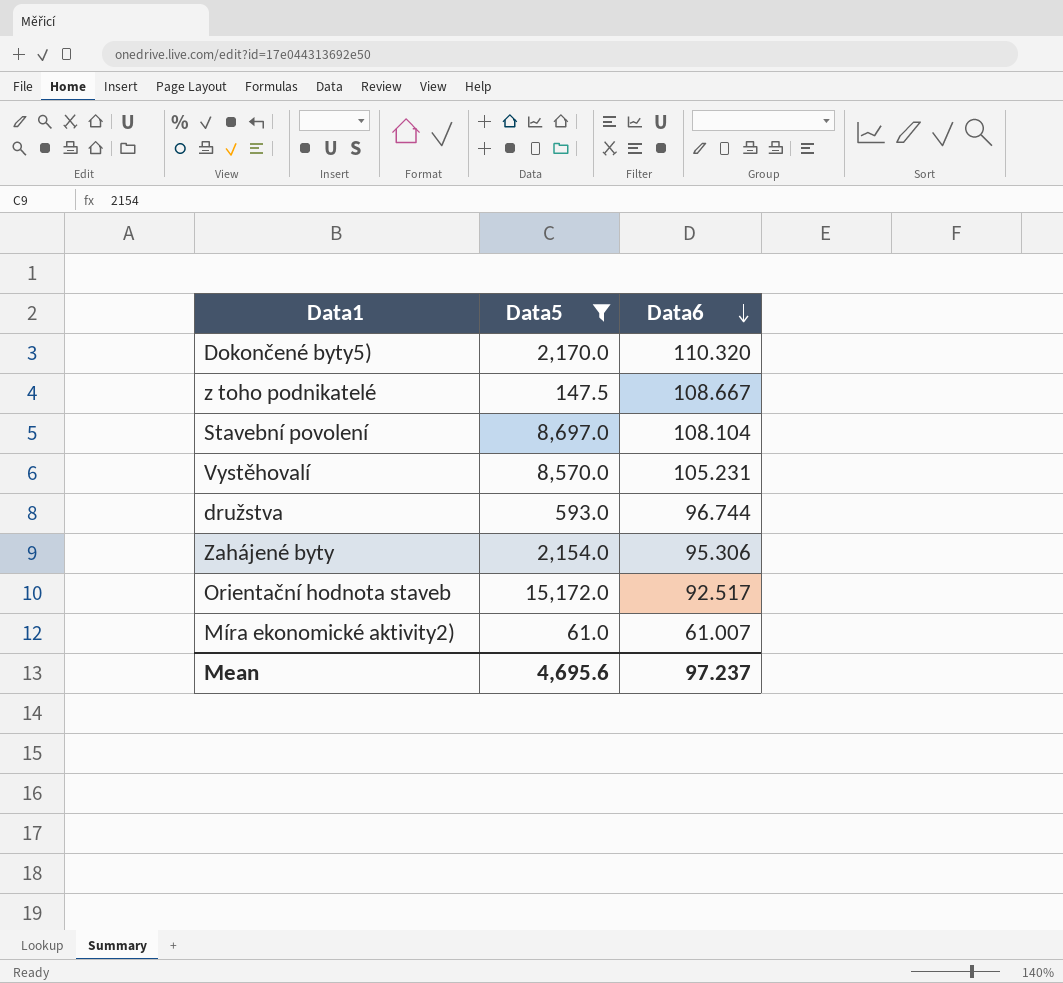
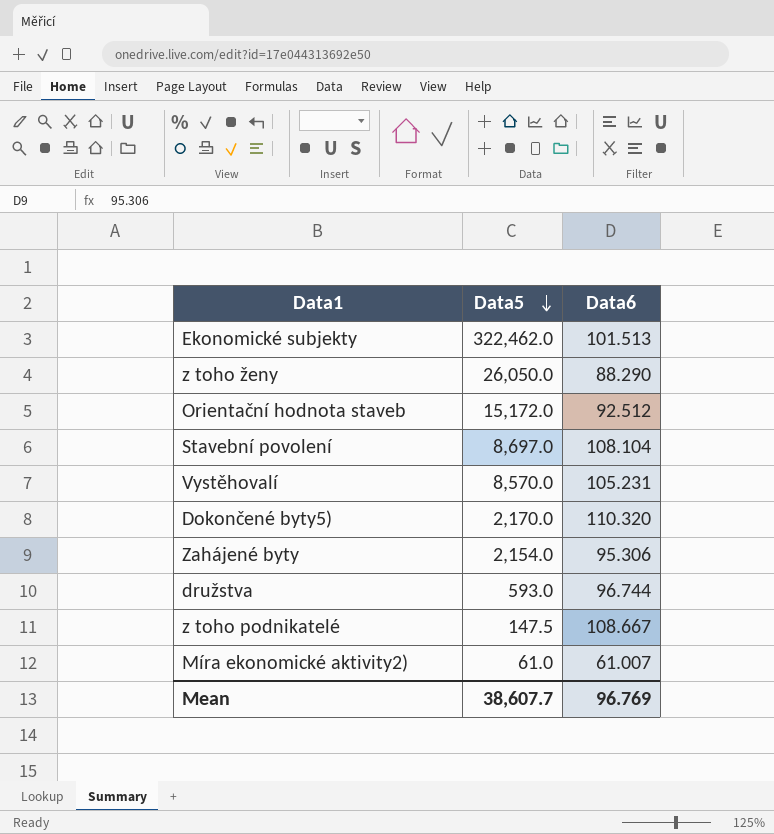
filter: Data5 <= 15,172.0 -> none
row order: Data6 descending -> Data5 descending
Orientační hodnota staveb | Data6: 92.517 -> 92.512
Mean | Data5: 4,695.6 -> 38,607.7
Mean | Data6: 97.237 -> 96.769

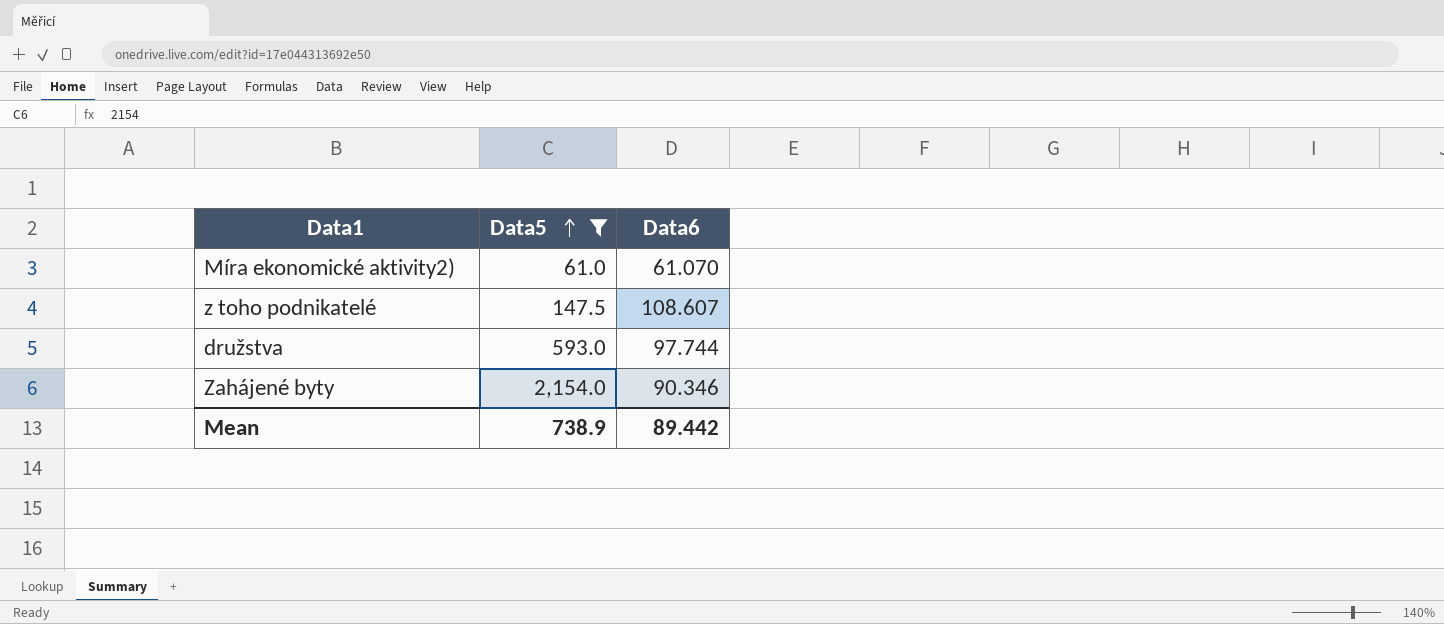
filter: none -> Data5 <= 2,154.0
row order: Data5 descending -> Data5 ascending
Míra ekonomické aktivity2) | Data6: 61.007 -> 61.070
z toho podnikatelé | Data6: 108.667 -> 108.607
družstva | Data6: 96.744 -> 97.744
Zahájené byty | Data6: 95.306 -> 90.346
Mean | Data5: 38,607.7 -> 738.9
Mean | Data6: 96.769 -> 89.442

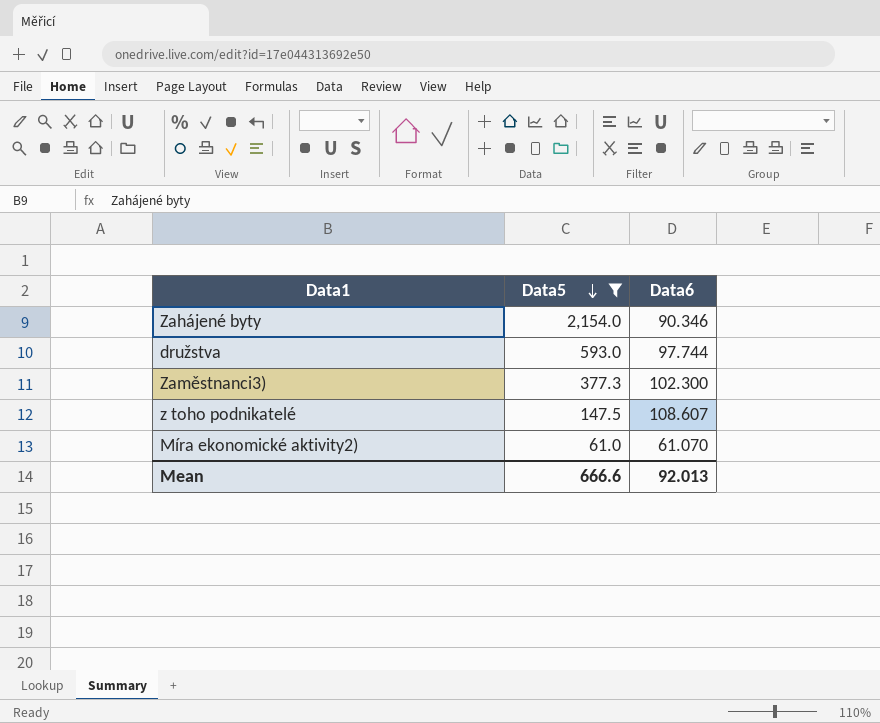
row order: Data5 ascending -> Data5 descending
row Zaměstnanci3): none -> 377.3 | 102.300
Mean | Data5: 738.9 -> 666.6
Mean | Data6: 89.442 -> 92.013

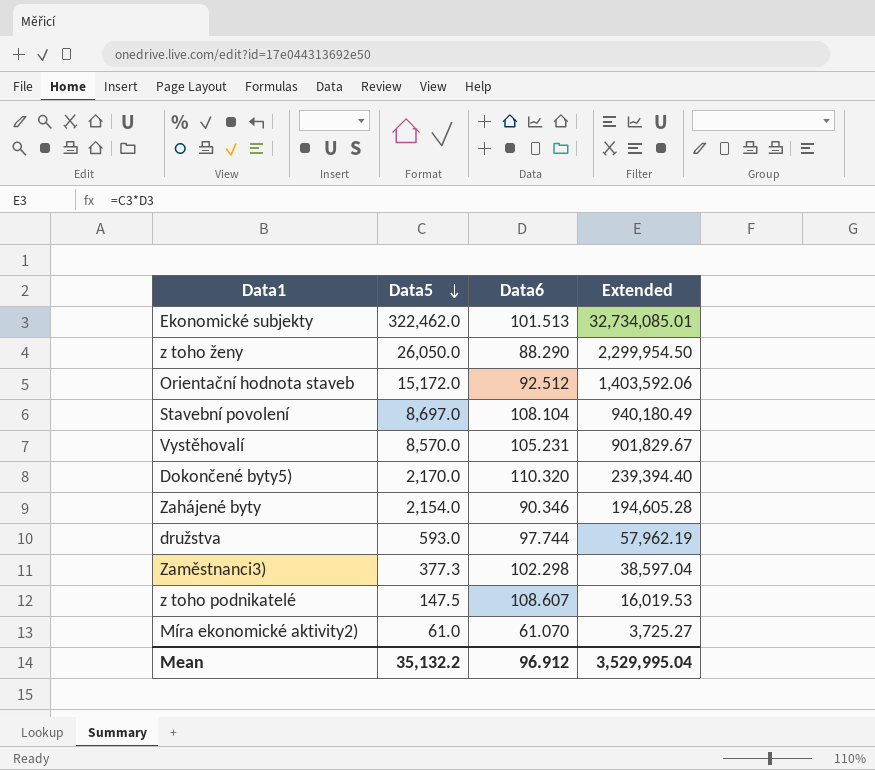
filter: Data5 <= 2,154.0 -> none
column Extended | formula: none -> [Data5] * [Data6]
Zaměstnanci3) | Data6: 102.300 -> 102.298
Mean | Data5: 666.6 -> 35,132.2
Mean | Data6: 92.013 -> 96.912

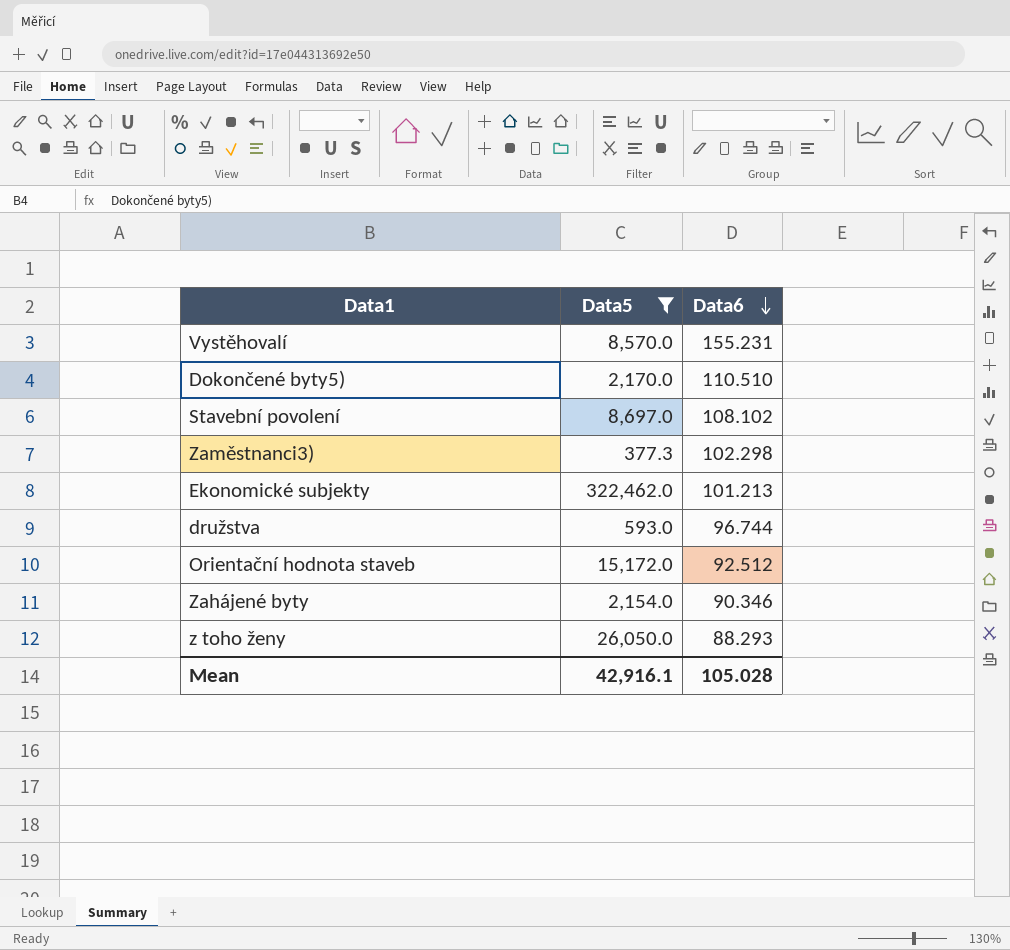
filter: none -> Data5 >= 377.3
row order: Data5 descending -> Data6 descending
column Extended | formula: [Data5] * [Data6] -> none
Vystěhovalí | Data6: 105.231 -> 155.231
Dokončené byty5) | Data6: 110.320 -> 110.510
Stavební povolení | Data6: 108.104 -> 108.102
Ekonomické subjekty | Data6: 101.513 -> 101.213
družstva | Data6: 97.744 -> 96.744
z toho ženy | Data6: 88.290 -> 88.293
Mean | Data5: 35,132.2 -> 42,916.1
Mean | Data6: 96.912 -> 105.028

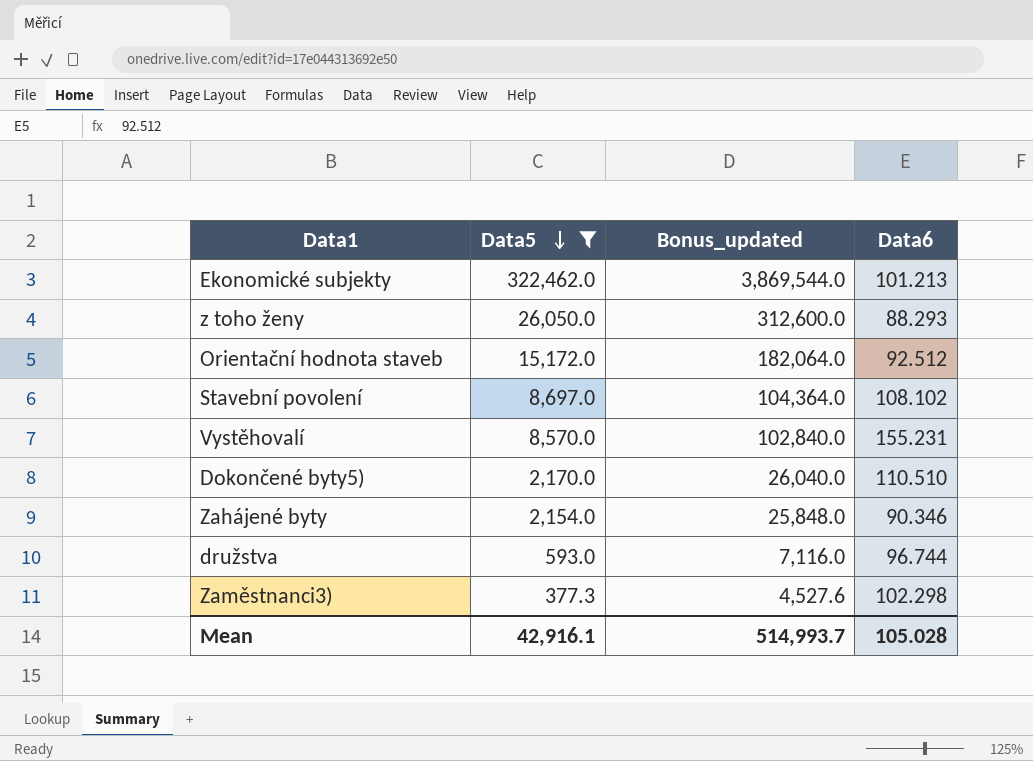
row order: Data6 descending -> Data5 descending
column Bonus_updated | formula: none -> [Data5] * 12

